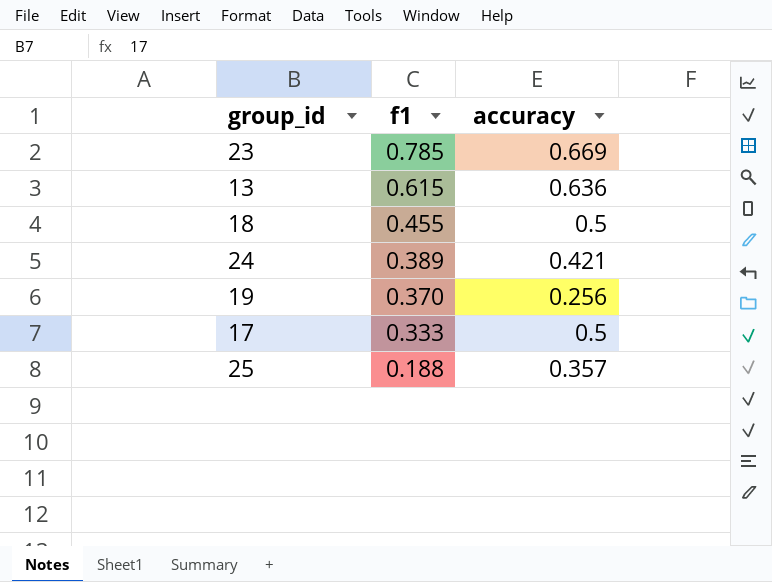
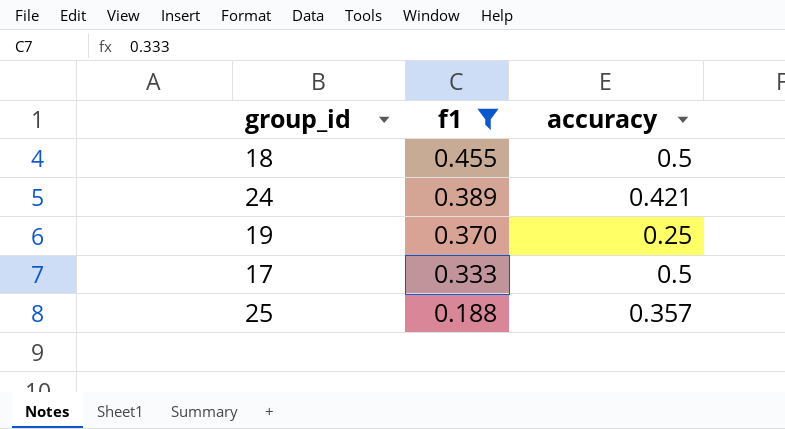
filter: none -> f1 <= 0.455
19 | accuracy: 0.256 -> 0.25

